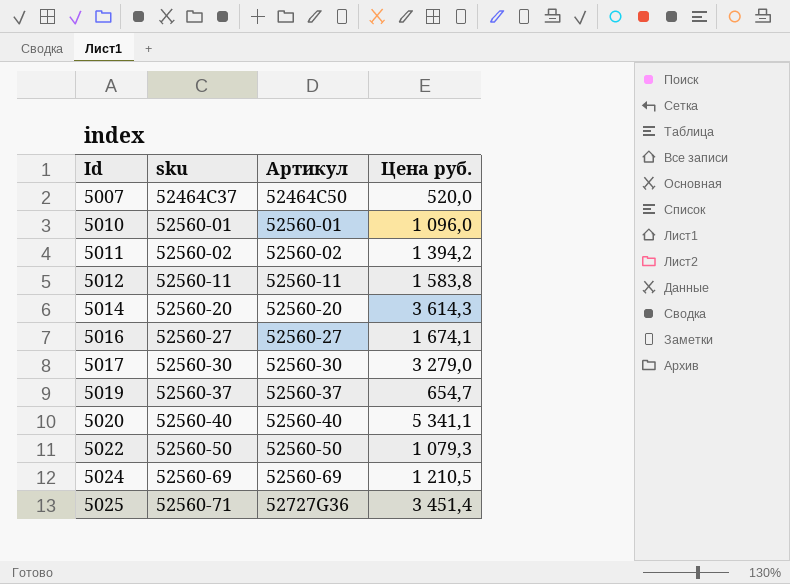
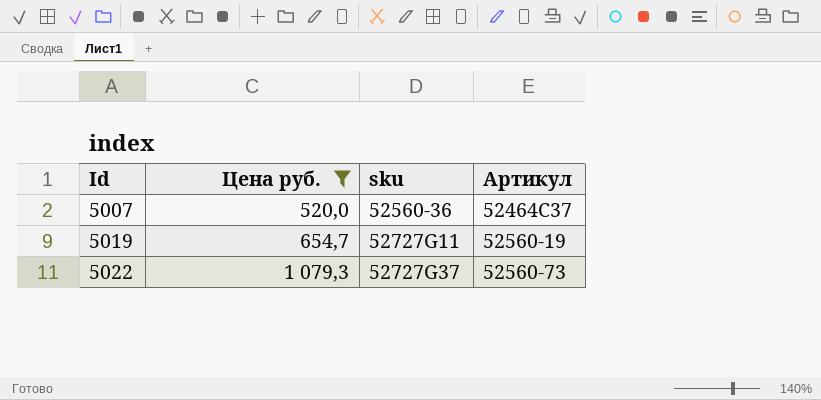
filter: none -> Цена руб. <= 1 079,3
column Цена руб. | position: 4 -> 2
5007 | sku: 52464C37 -> 52560-36
5007 | Артикул: 52464C50 -> 52464C37
5019 | sku: 52560-37 -> 52727G11
5019 | Артикул: 52560-37 -> 52560-19
5022 | sku: 52560-50 -> 52727G37
5022 | Артикул: 52560-50 -> 52560-73

